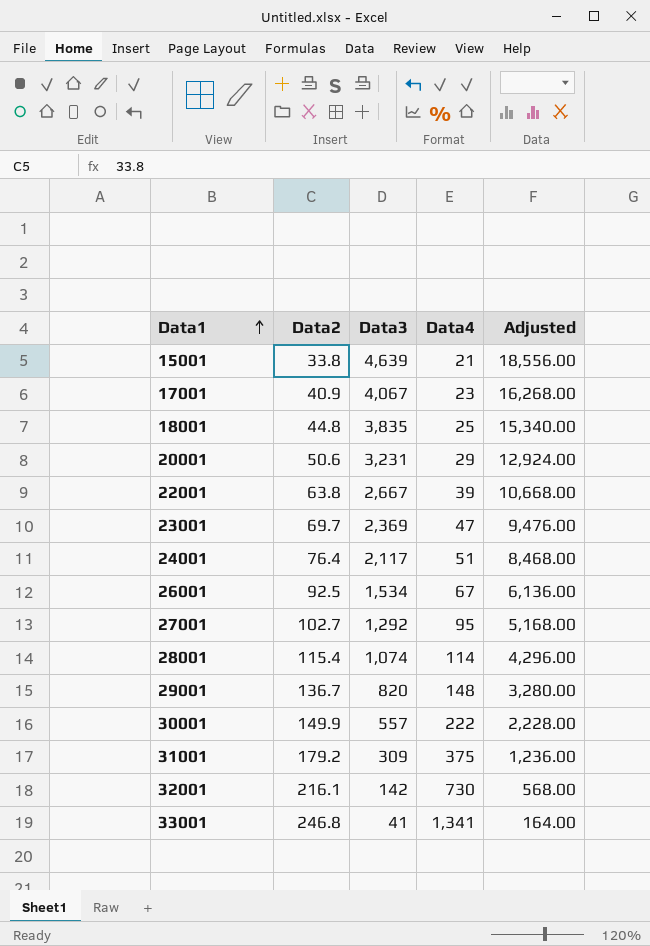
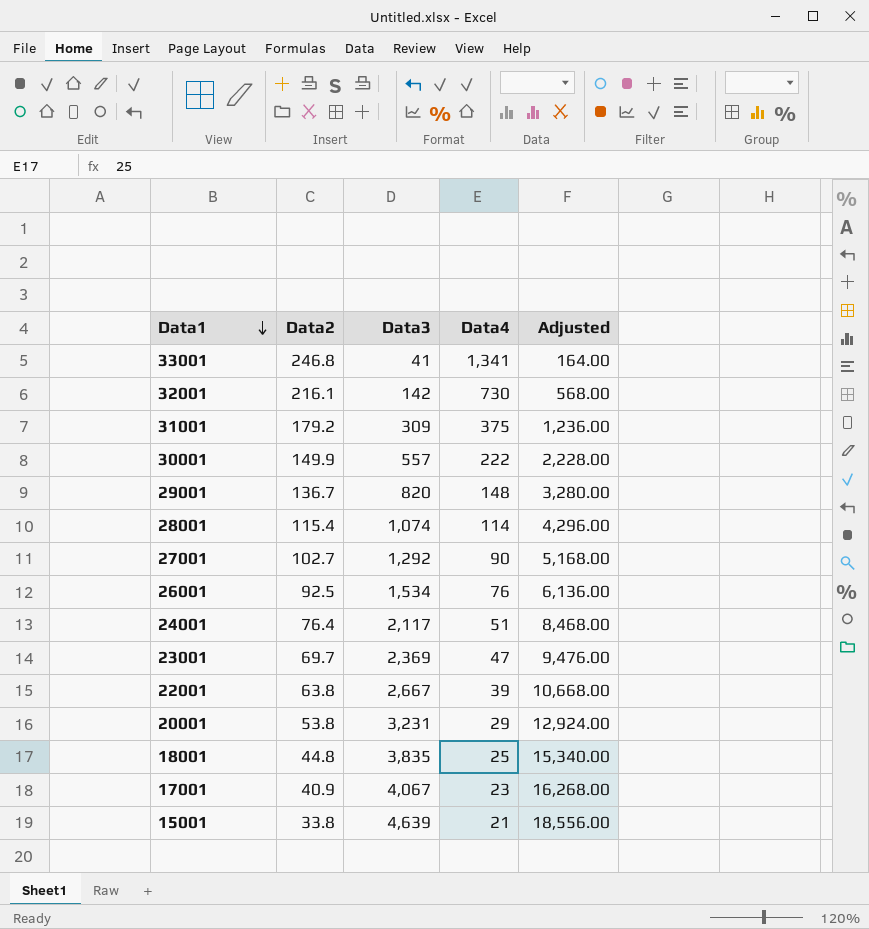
row order: Data1 ascending -> Data1 descending
27001 | Data4: 95 -> 90
26001 | Data4: 67 -> 76
20001 | Data2: 50.6 -> 53.8

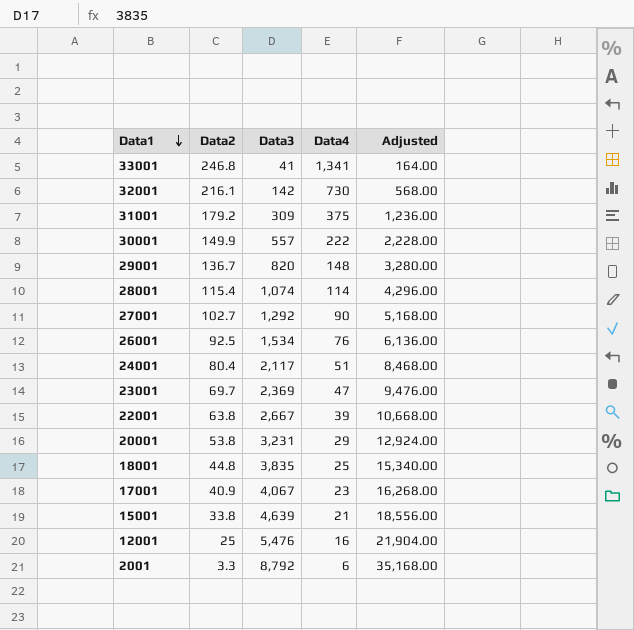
24001 | Data2: 76.4 -> 80.4
row 12001: none -> 25 | 5,476 | 16 | 21,904.00
row 2001: none -> 3.3 | 8,792 | 6 | 35,168.00

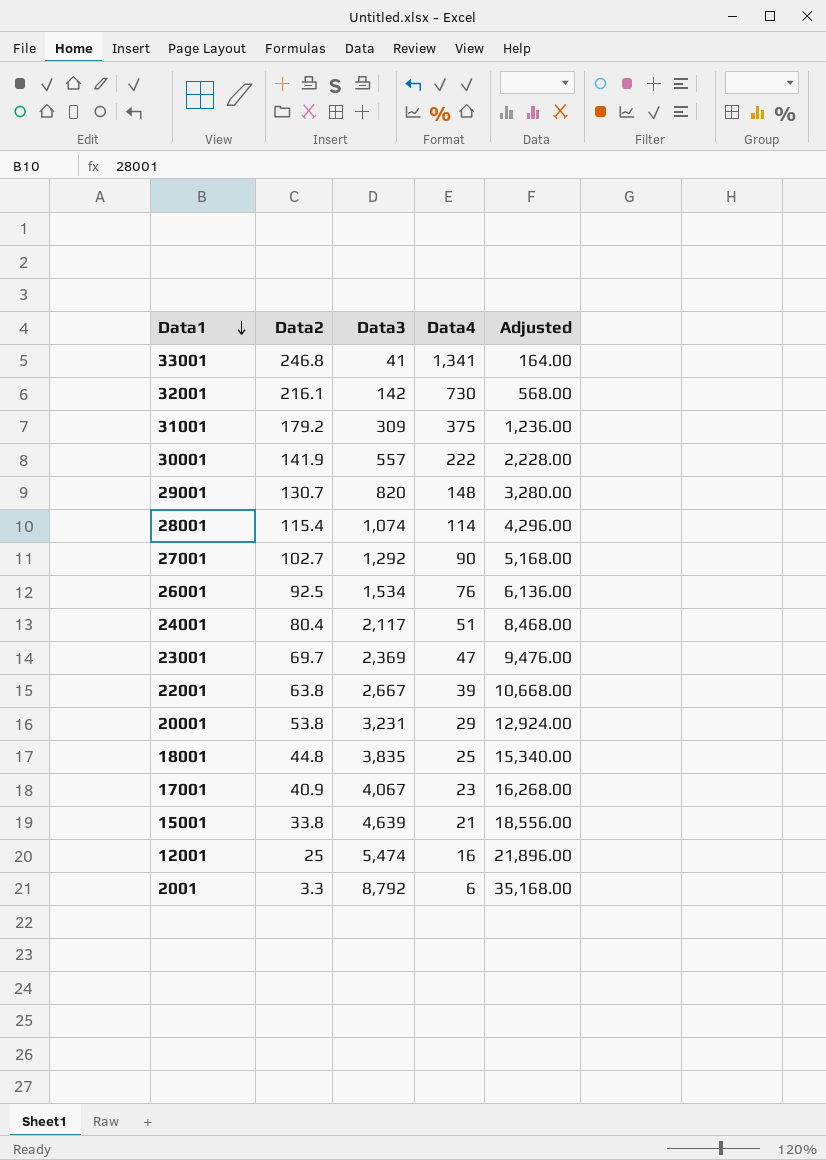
30001 | Data2: 149.9 -> 141.9
29001 | Data2: 136.7 -> 130.7
12001 | Data3: 5,476 -> 5,474
12001 | Adjusted: 21,904.00 -> 21,896.00

